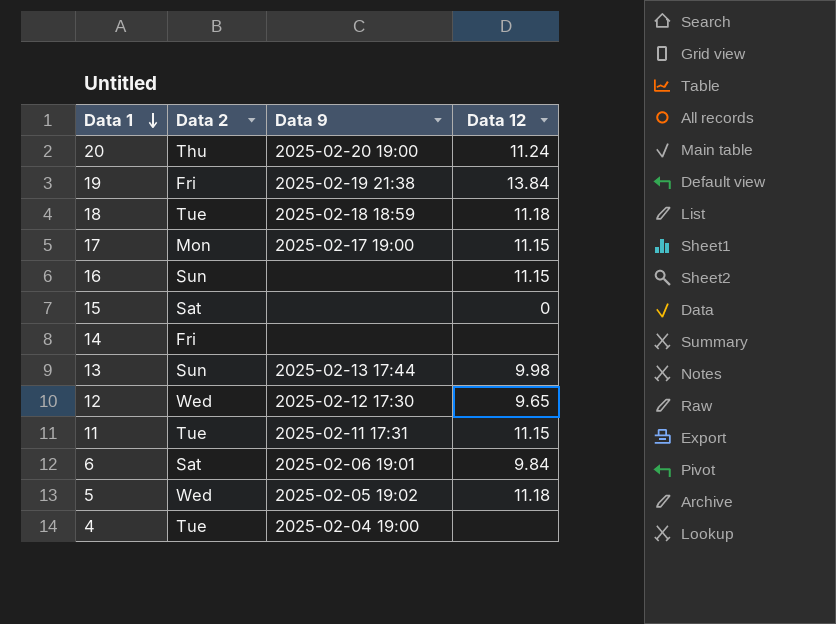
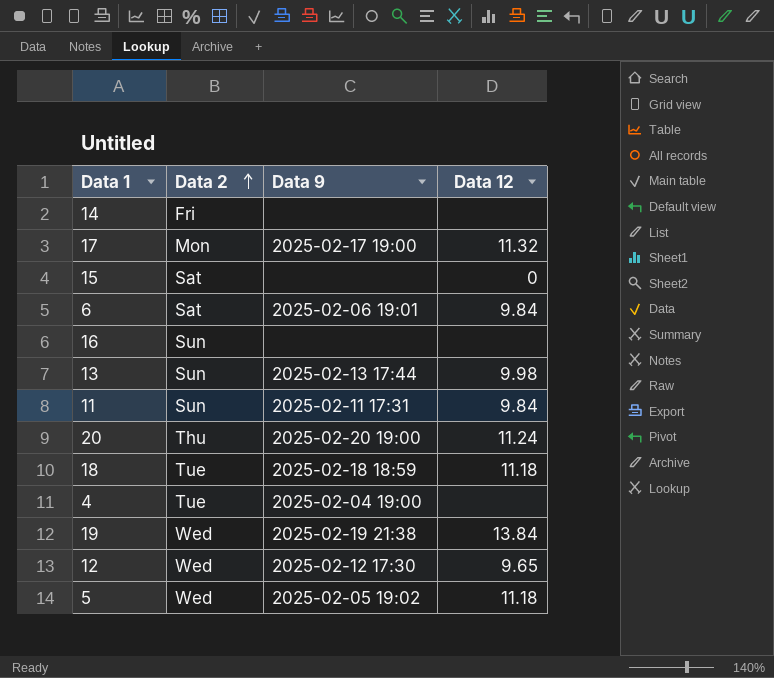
row order: Data 1 descending -> Data 2 ascending
17 | Data 12: 11.15 -> 11.32
16 | Data 12: 11.15 -> none
11 | Data 2: Tue -> Sun
11 | Data 12: 11.15 -> 9.84
19 | Data 2: Fri -> Wed

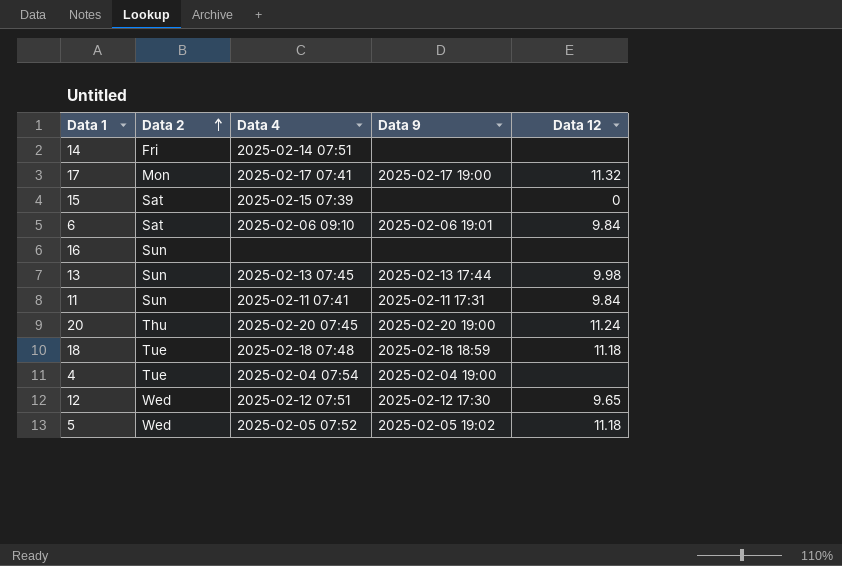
column Data 4 | position: none -> 3
row 19: Wed | 2025-02-19 21:38 | 13.84 -> none

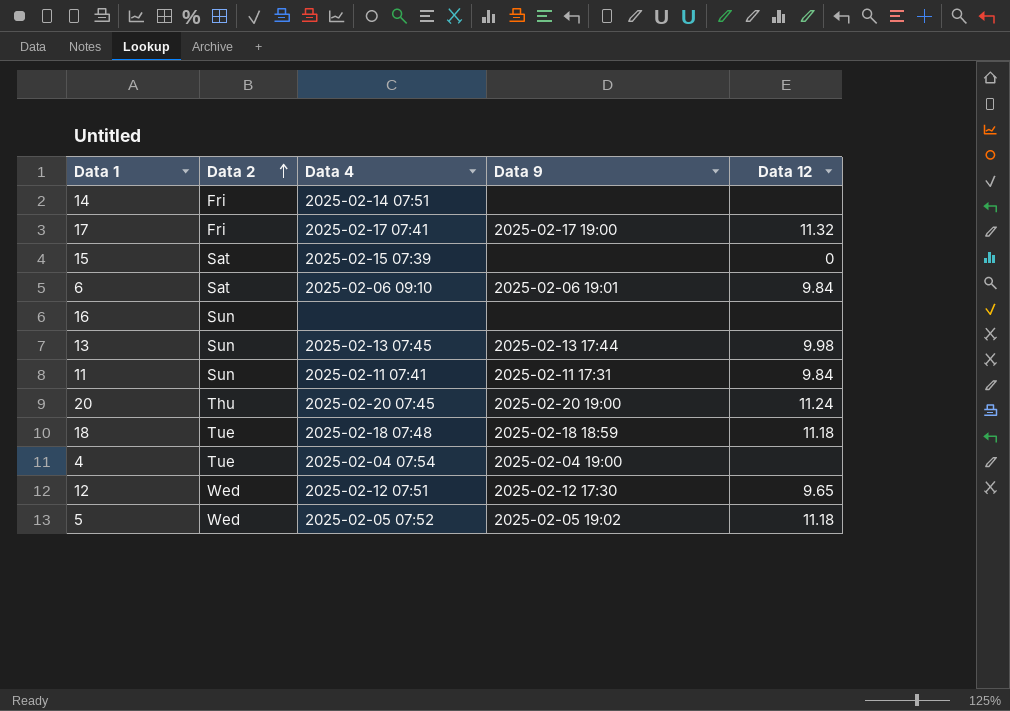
17 | Data 2: Mon -> Fri

